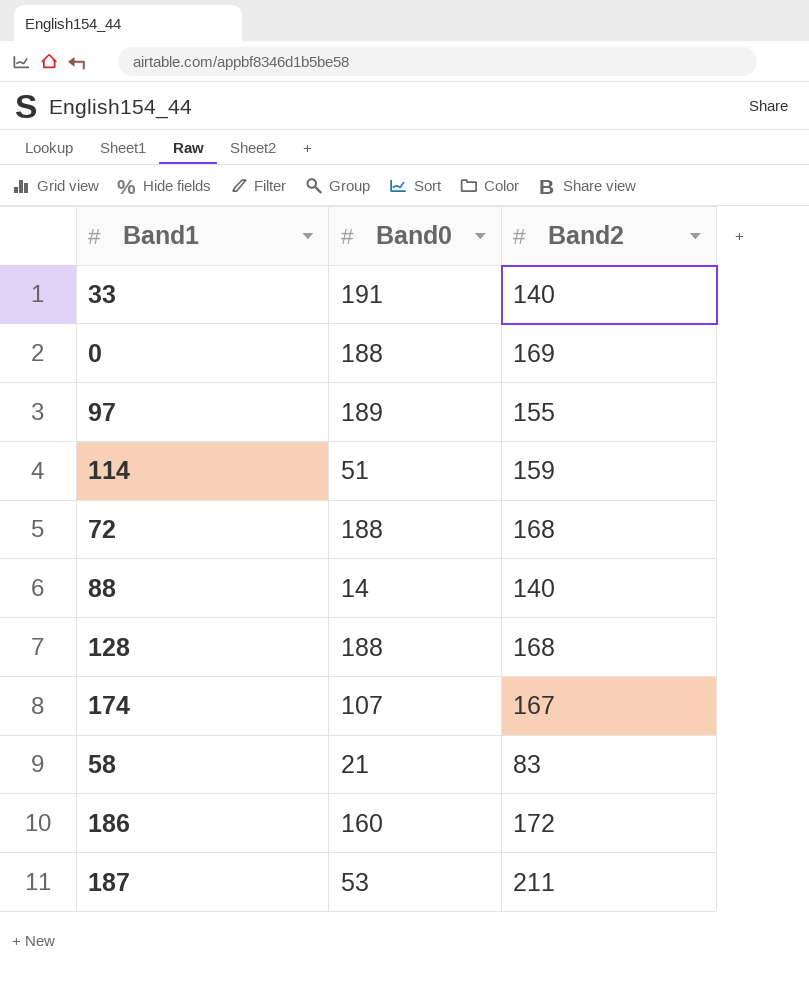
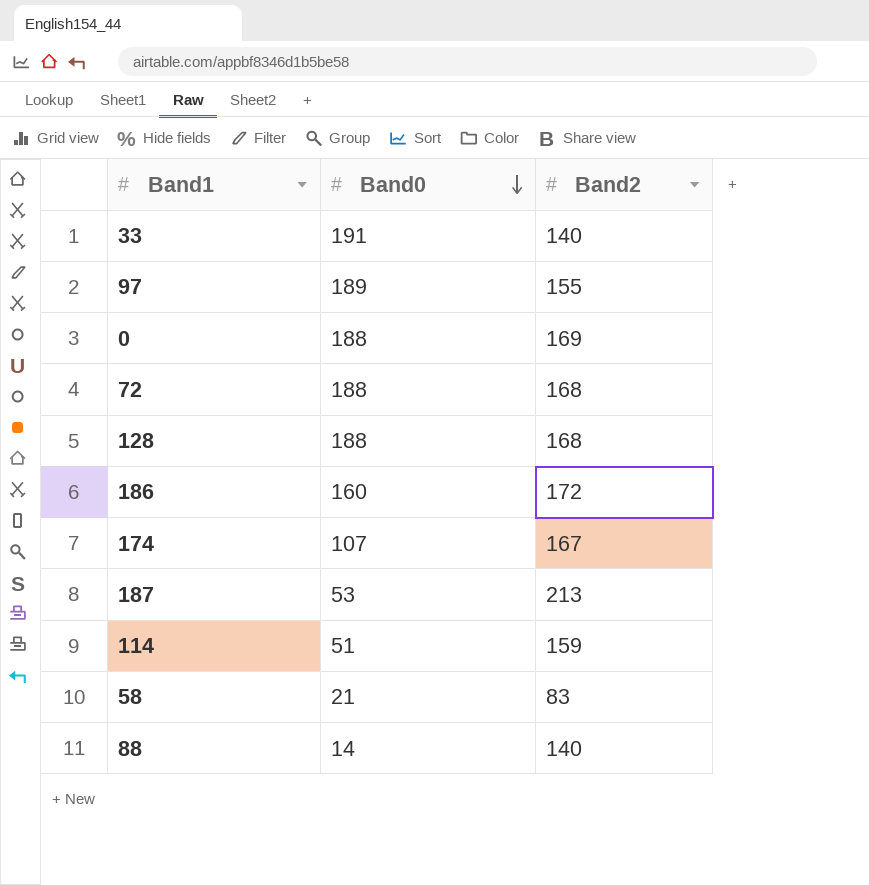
row order: none -> Band0 descending
187 | Band2: 211 -> 213

